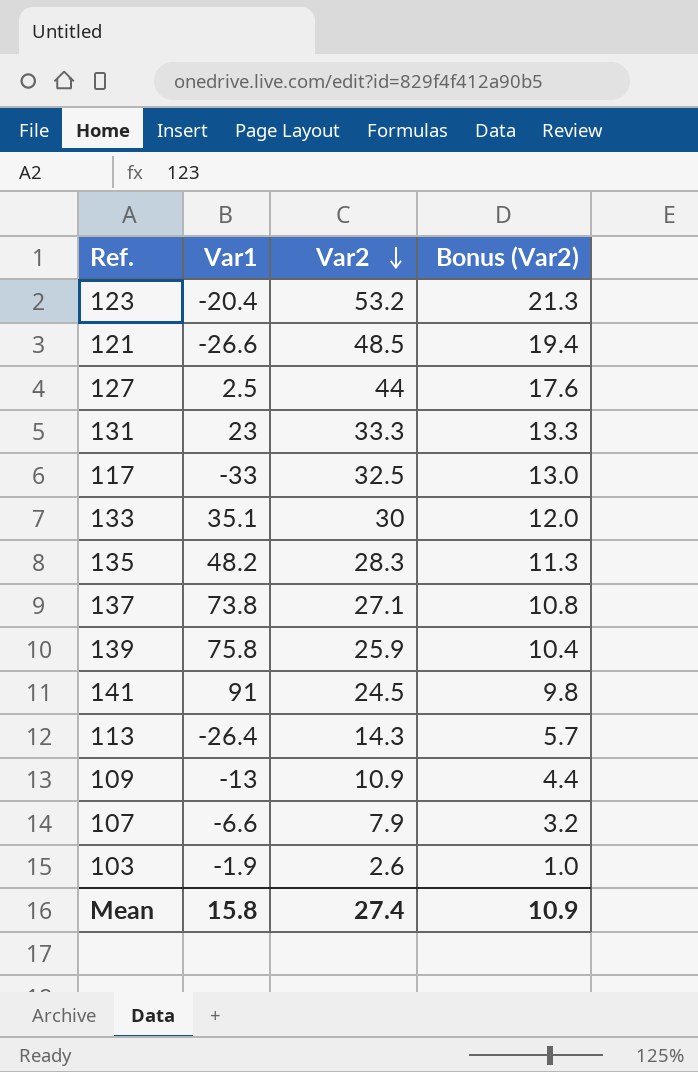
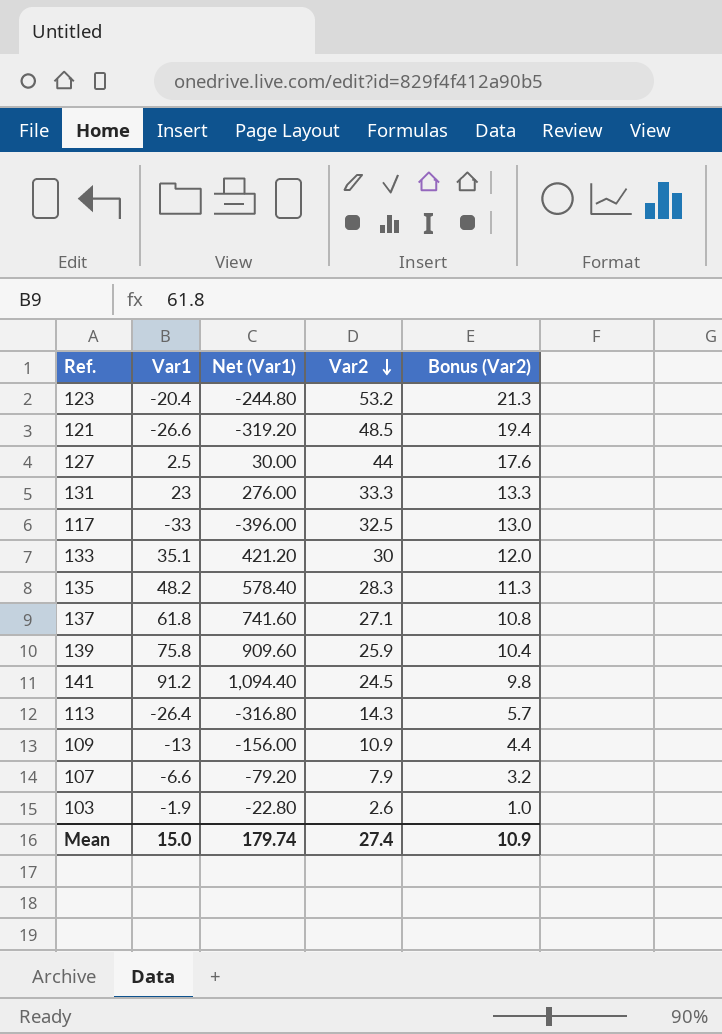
column Net (Var1) | formula: none -> [Var1] * 12
137 | Var1: 73.8 -> 61.8
141 | Var1: 91 -> 91.2
Mean | Var1: 15.8 -> 15.0

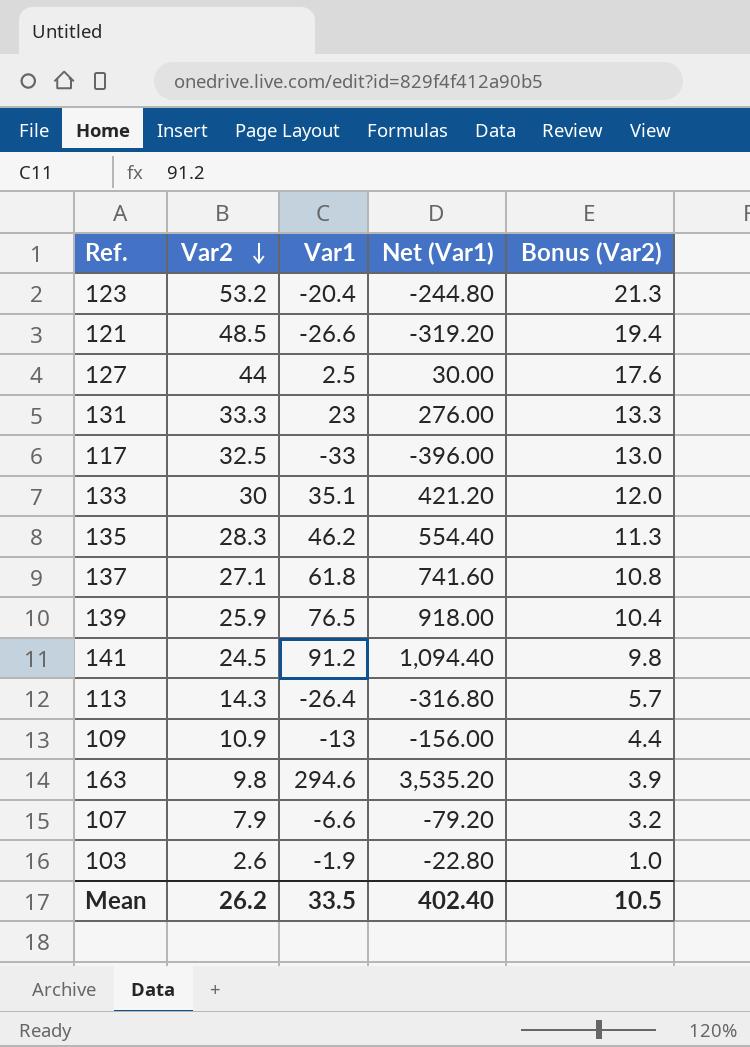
column Var2 | position: 4 -> 2
135 | Var1: 48.2 -> 46.2
135 | Net (Var1): 578.40 -> 554.40
139 | Var1: 75.8 -> 76.5
139 | Net (Var1): 909.60 -> 918.00
row 163: none -> 9.8 | 294.6 | 3,535.20 | 3.9
Mean | Var2: 27.4 -> 26.2
Mean | Var1: 15.0 -> 33.5
Mean | Net (Var1): 179.74 -> 402.40
Mean | Bonus (Var2): 10.9 -> 10.5

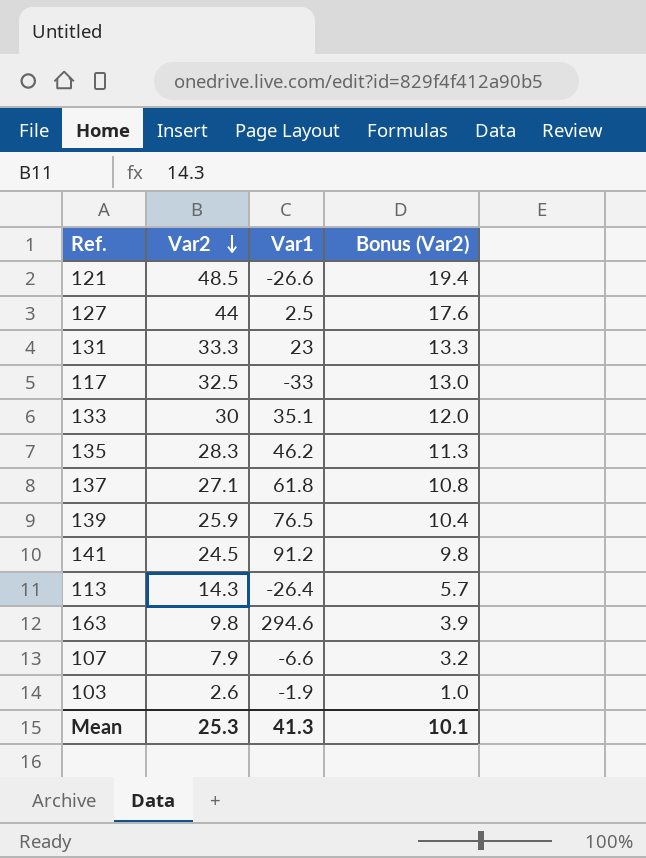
column Net (Var1) | formula: [Var1] * 12 -> none
row 123: 53.2 | -20.4 | -244.80 | 21.3 -> none
row 109: 10.9 | -13 | -156.00 | 4.4 -> none
Mean | Var2: 26.2 -> 25.3
Mean | Var1: 33.5 -> 41.3
Mean | Bonus (Var2): 10.5 -> 10.1

